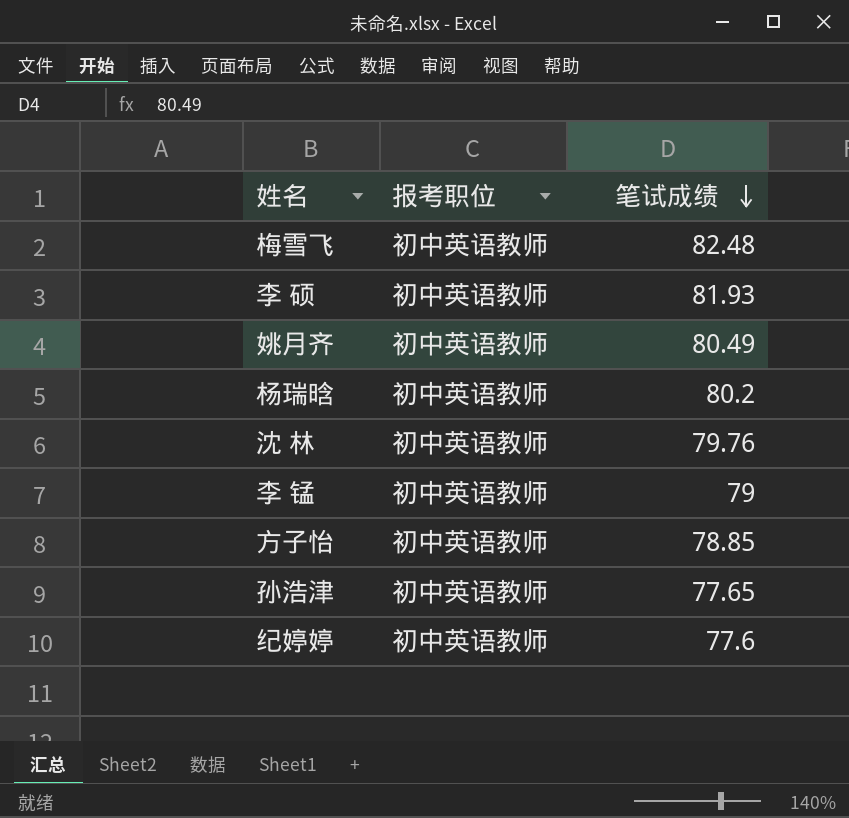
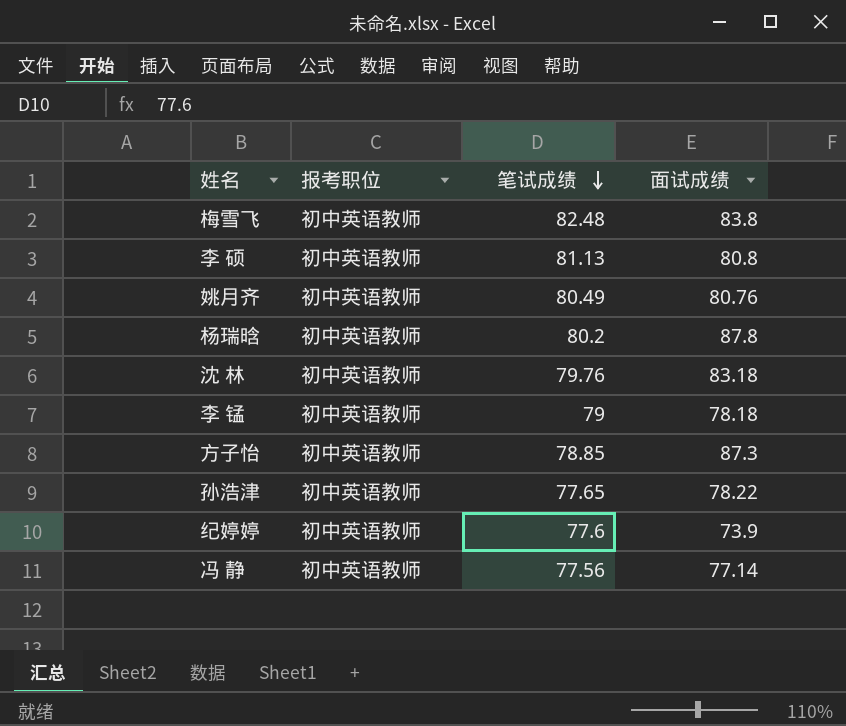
column 面试成绩 | position: none -> 4
李 硕 | 笔试成绩: 81.93 -> 81.13
row 冯 静: none -> 初中英语教师 | 77.56 | 77.14

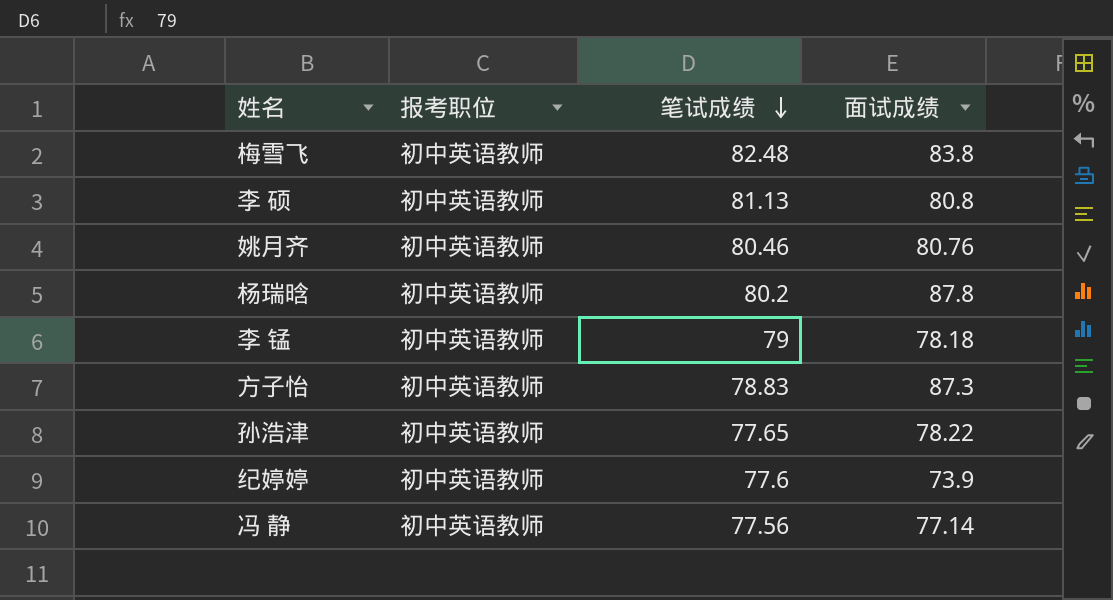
row 沈 林: 初中英语教师 | 79.76 | 83.18 -> none
姚月齐 | 笔试成绩: 80.49 -> 80.46
方子怡 | 笔试成绩: 78.85 -> 78.83

